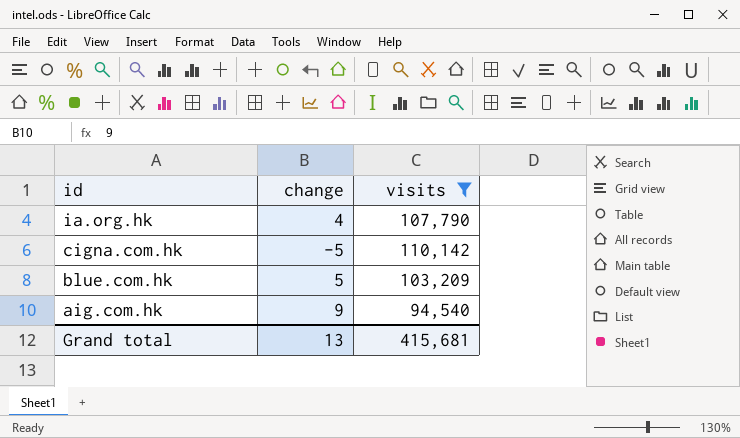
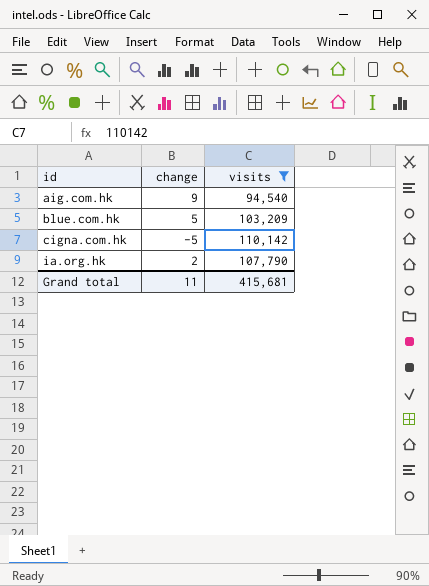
row order: id descending -> id ascending
ia.org.hk | change: 4 -> 2
Grand total | change: 13 -> 11

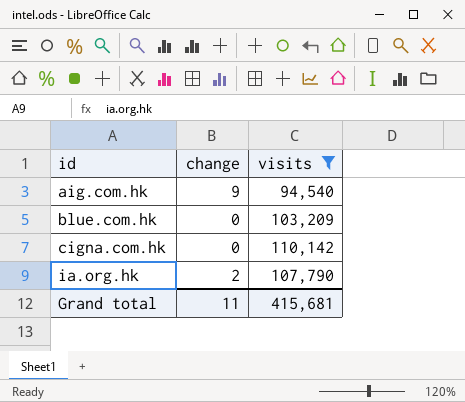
blue.com.hk | change: 5 -> 0
cigna.com.hk | change: -5 -> 0

